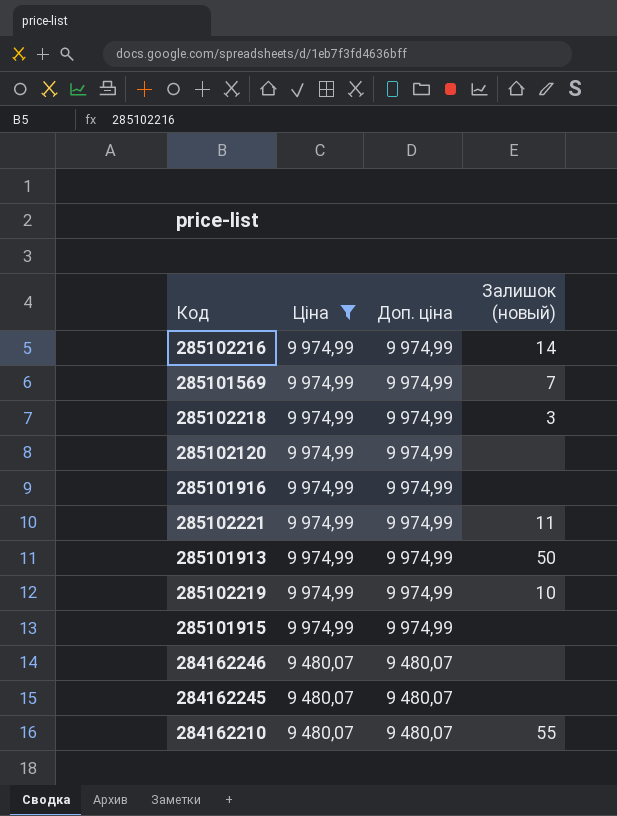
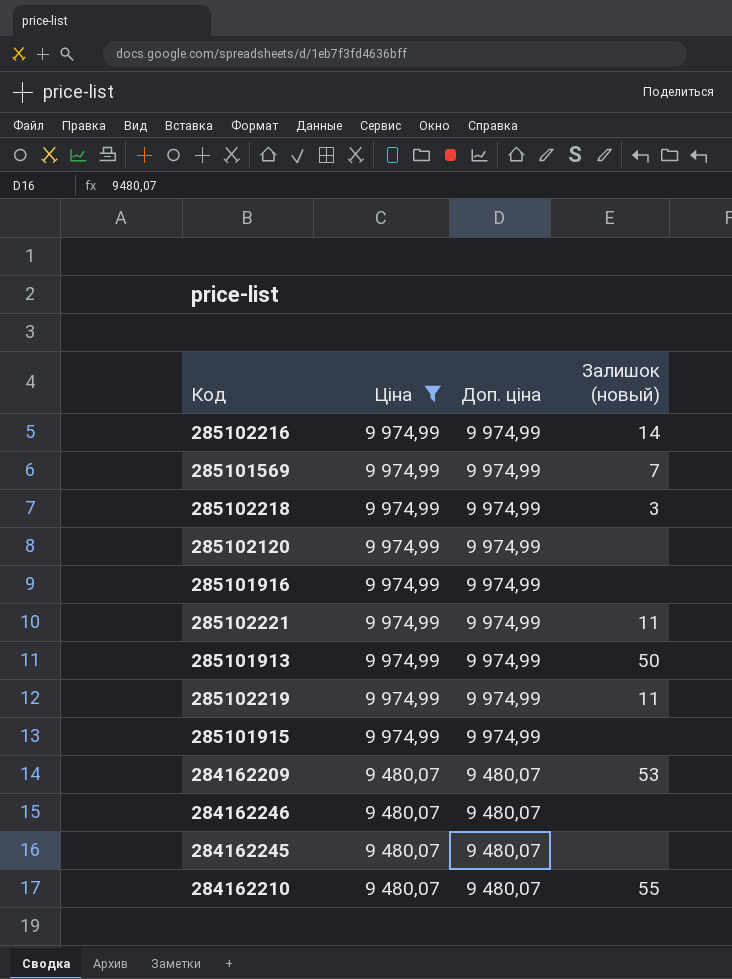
285102219 | Залишок (новый): 10 -> 11
row 284162209: none -> 9 480,07 | 9 480,07 | 53

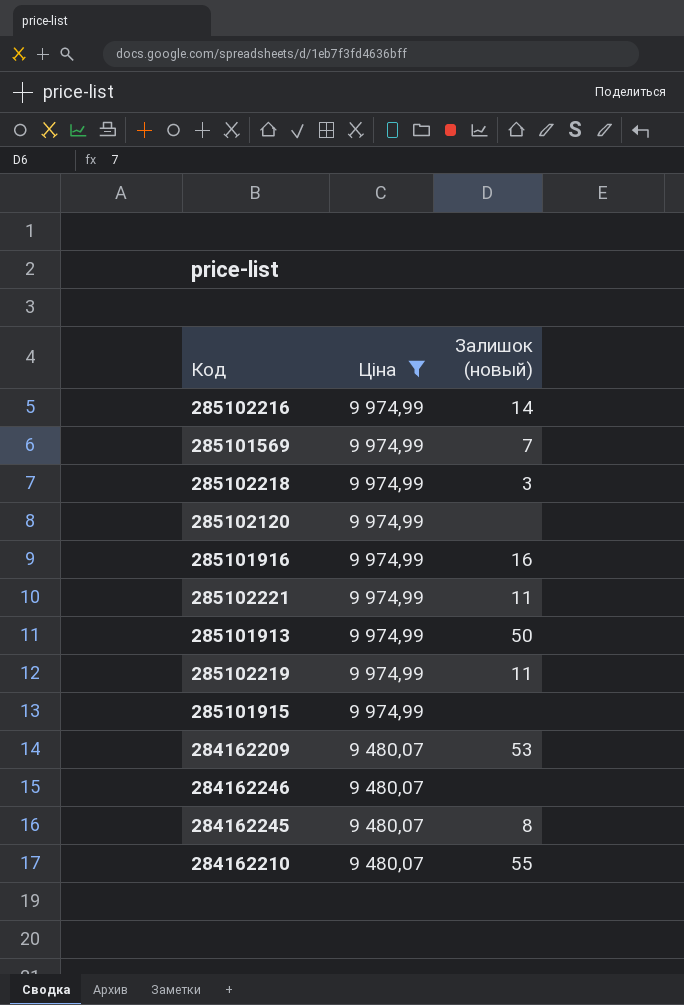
column Доп. ціна | position: 3 -> none
285101916 | Залишок (новый): none -> 16
284162245 | Залишок (новый): none -> 8

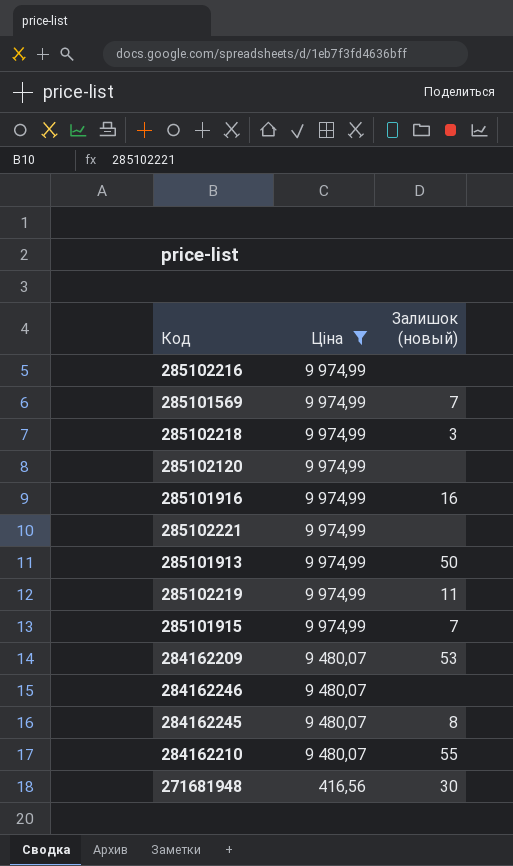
285102216 | Залишок (новый): 14 -> none
285102221 | Залишок (новый): 11 -> none
285101915 | Залишок (новый): none -> 7
row 271681948: none -> 416,56 | 30

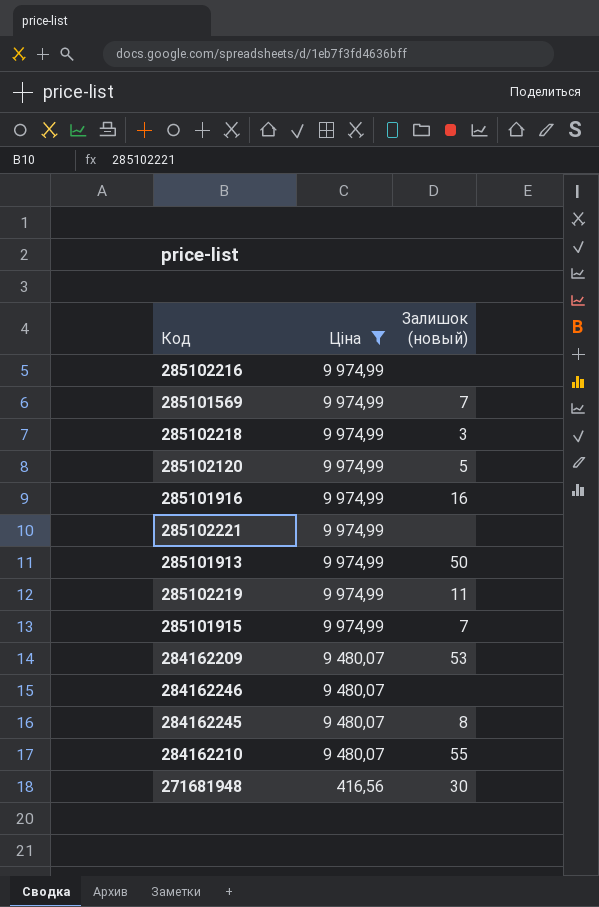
285102120 | Залишок (новый): none -> 5

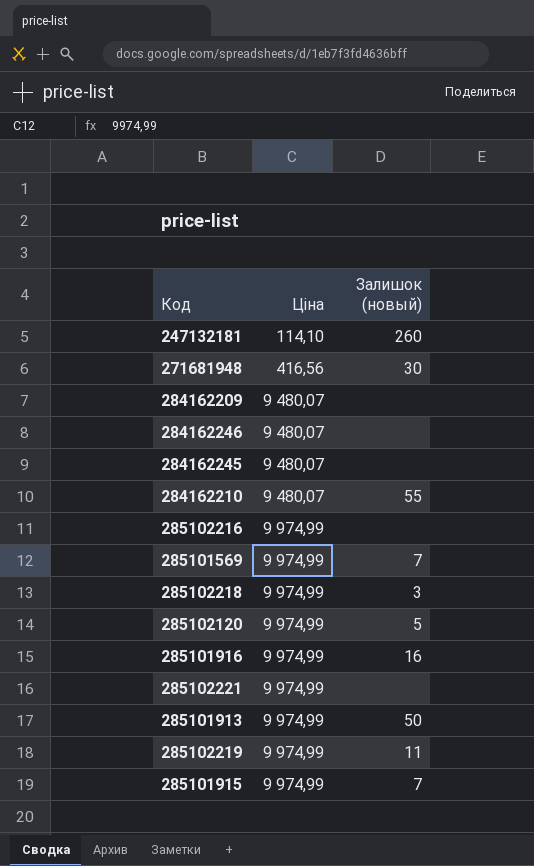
filter: Ціна != 114,10 -> none
row order: Ціна descending -> Ціна ascending
284162209 | Залишок (новый): 53 -> none
284162245 | Залишок (новый): 8 -> none

